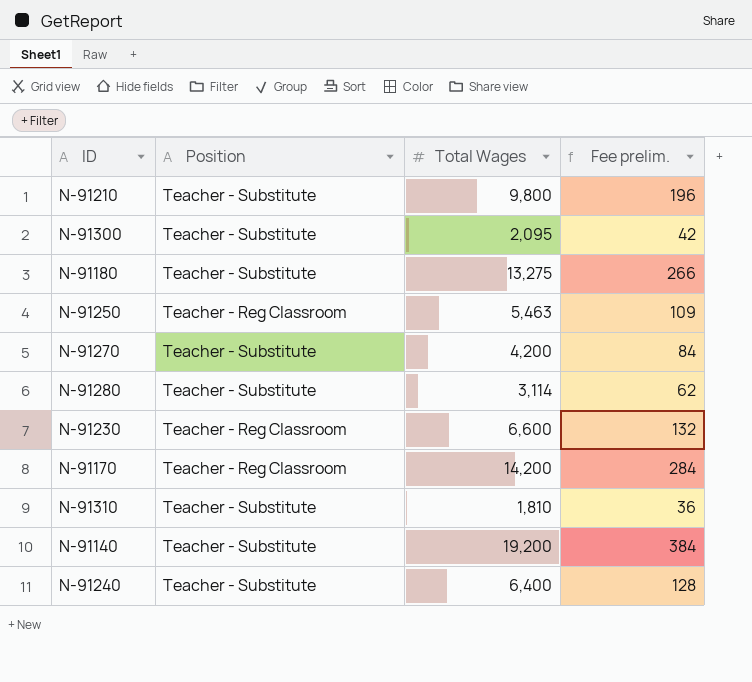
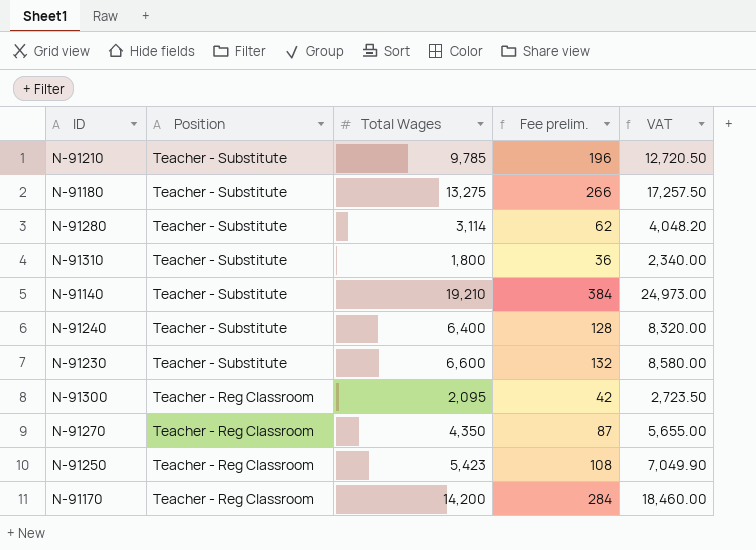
row order: none -> Position descending
column VAT | formula: none -> [Total Wages] * 1.3
N-91210 | Total Wages: 9,800 -> 9,785
N-91310 | Total Wages: 1,810 -> 1,800
N-91140 | Total Wages: 19,200 -> 19,210
N-91230 | Position: Teacher - Reg Classroom -> Teacher - Substitute
N-91300 | Position: Teacher - Substitute -> Teacher - Reg Classroom
N-91270 | Position: Teacher - Substitute -> Teacher - Reg Classroom
N-91270 | Total Wages: 4,200 -> 4,350
N-91270 | Fee prelim.: 84 -> 87
N-91250 | Total Wages: 5,463 -> 5,423
N-91250 | Fee prelim.: 109 -> 108

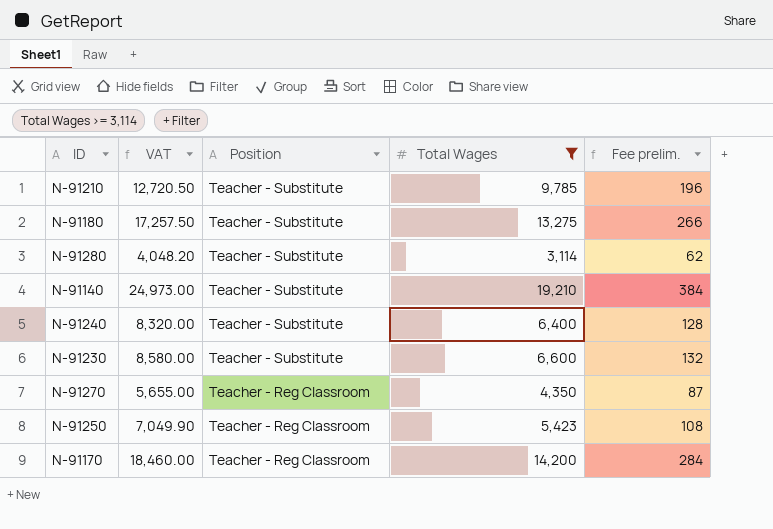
filter: none -> Total Wages >= 3,114
column VAT | position: 5 -> 2

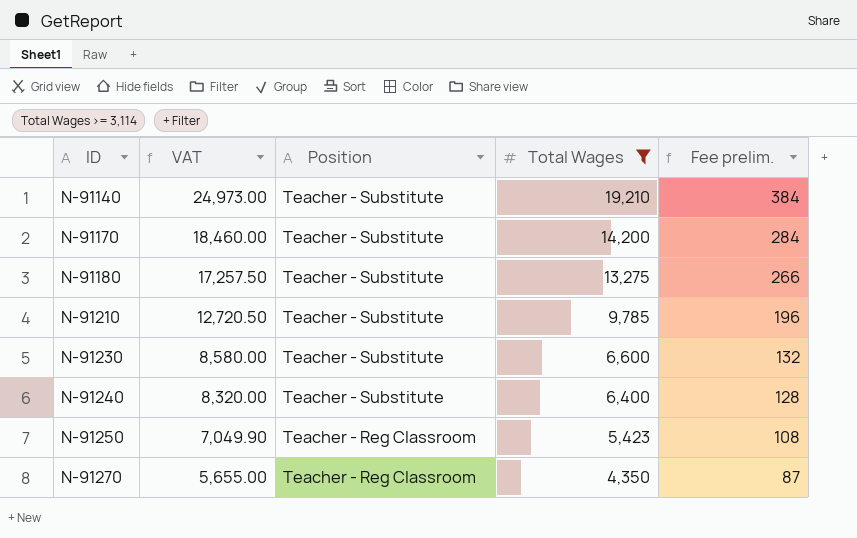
row order: Position descending -> ID ascending
row N-91280: 4,048.20 | Teacher - Substitute | 3,114 | 62 -> none
N-91170 | Position: Teacher - Reg Classroom -> Teacher - Substitute

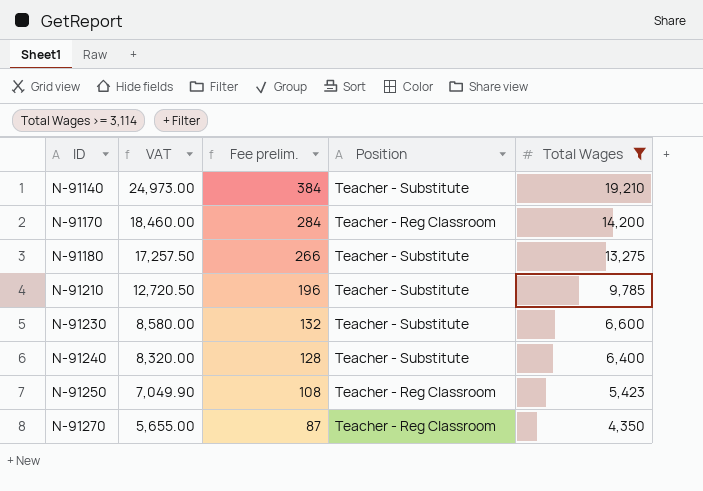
column Fee prelim. | position: 5 -> 3
N-91170 | Position: Teacher - Substitute -> Teacher - Reg Classroom

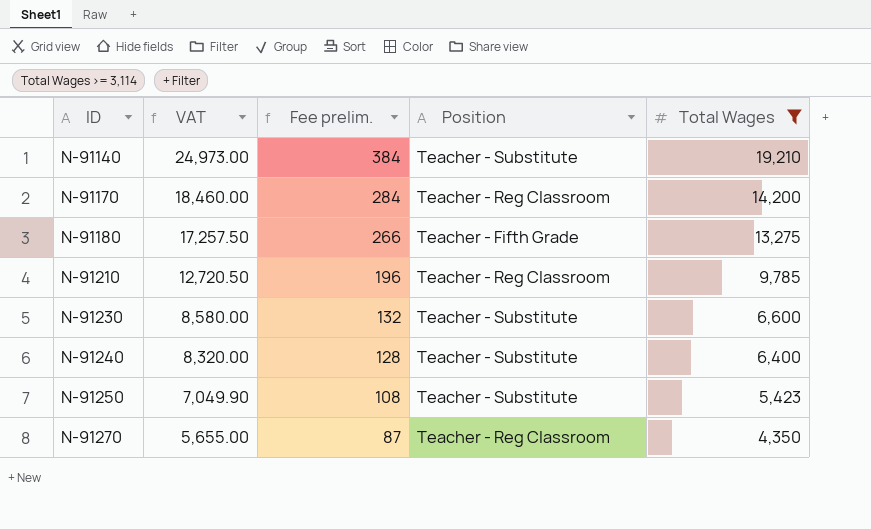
N-91180 | Position: Teacher - Substitute -> Teacher - Fifth Grade
N-91210 | Position: Teacher - Substitute -> Teacher - Reg Classroom
N-91250 | Position: Teacher - Reg Classroom -> Teacher - Substitute

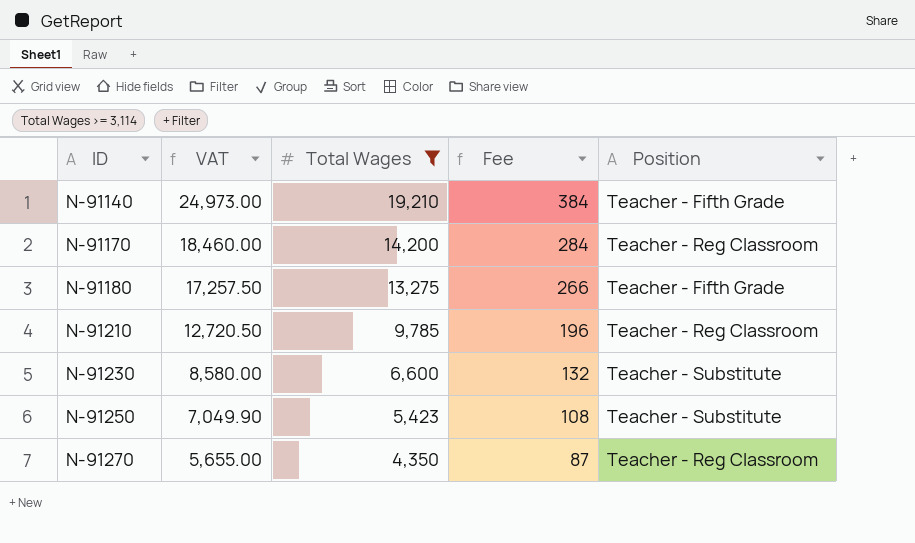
column Total Wages | position: 5 -> 3
column name: Fee prelim. -> Fee
row N-91240: 8,320.00 | 128 | Teacher - Substitute | 6,400 -> none
N-91140 | Position: Teacher - Substitute -> Teacher - Fifth Grade

